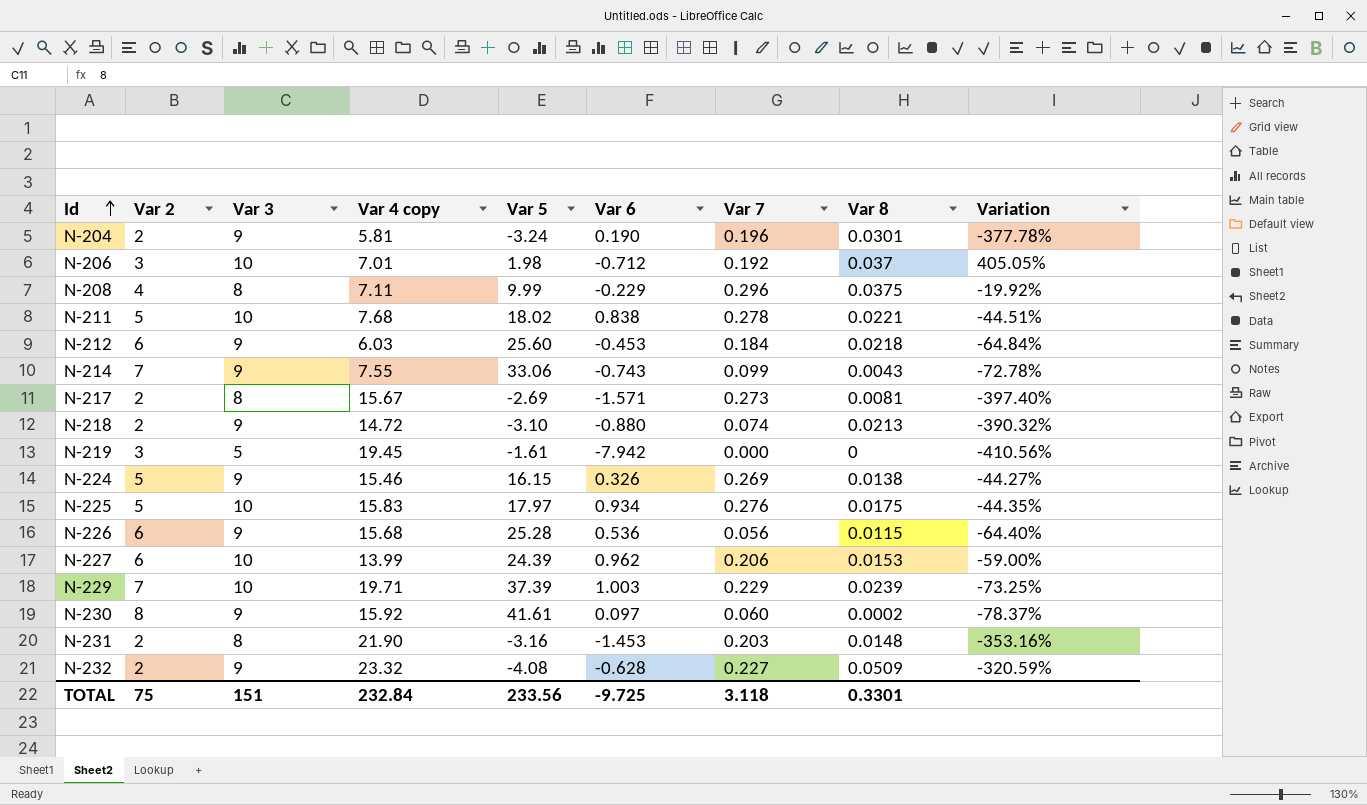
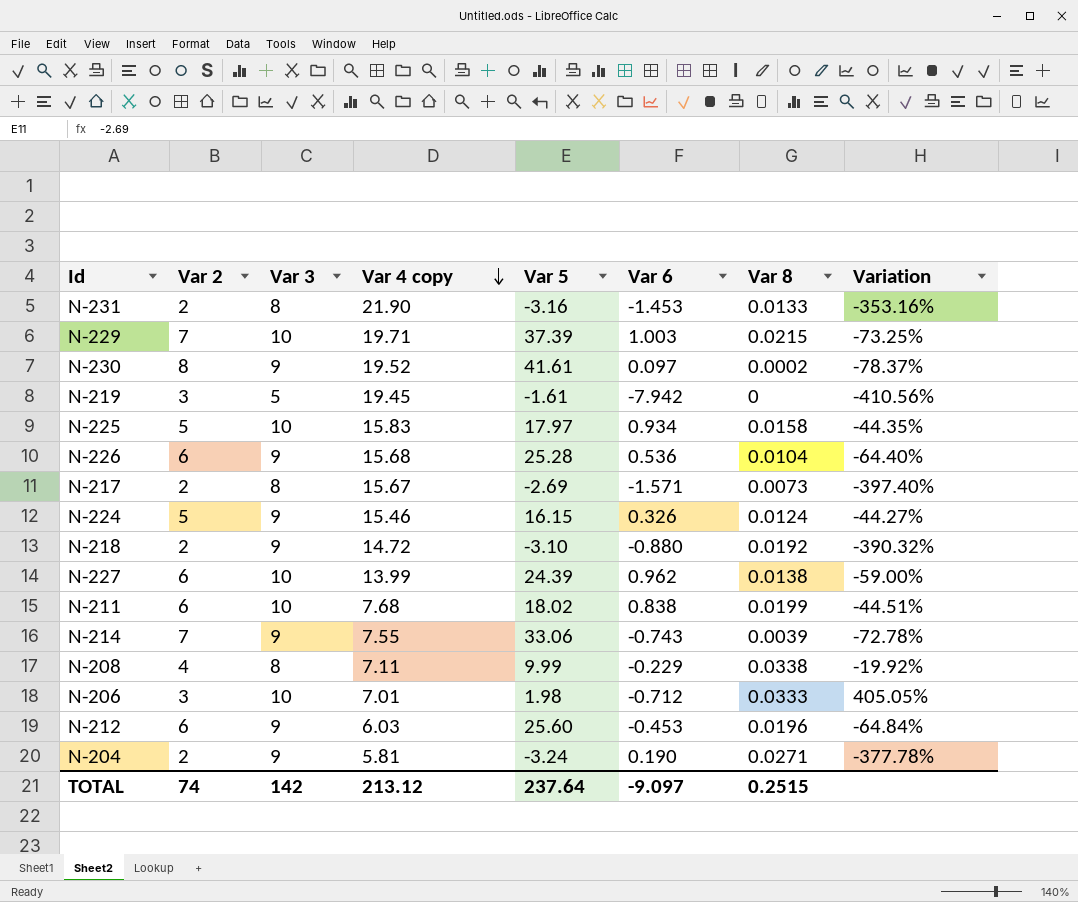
row order: Id ascending -> Var 4 copy descending
column Var 7 | position: 7 -> none
row N-232: 2 | 9 | 23.32 | -4.08 | -0.628 | 0.227 | 0.0509 | -320.59% -> none
N-231 | Var 8: 0.0148 -> 0.0133
N-229 | Var 8: 0.0239 -> 0.0215
N-230 | Var 4 copy: 15.92 -> 19.52
N-225 | Var 8: 0.0175 -> 0.0158
N-226 | Var 8: 0.0115 -> 0.0104
N-217 | Var 8: 0.0081 -> 0.0073
N-224 | Var 8: 0.0138 -> 0.0124
N-218 | Var 8: 0.0213 -> 0.0192
N-227 | Var 8: 0.0153 -> 0.0138
N-211 | Var 2: 5 -> 6
N-211 | Var 8: 0.0221 -> 0.0199
N-214 | Var 8: 0.0043 -> 0.0039
N-208 | Var 8: 0.0375 -> 0.0338
N-206 | Var 8: 0.037 -> 0.0333
N-212 | Var 8: 0.0218 -> 0.0196
N-204 | Var 8: 0.0301 -> 0.0271
TOTAL | Var 2: 75 -> 74
TOTAL | Var 3: 151 -> 142
TOTAL | Var 4 copy: 232.84 -> 213.12
TOTAL | Var 5: 233.56 -> 237.64
TOTAL | Var 6: -9.725 -> -9.097
TOTAL | Var 8: 0.3301 -> 0.2515

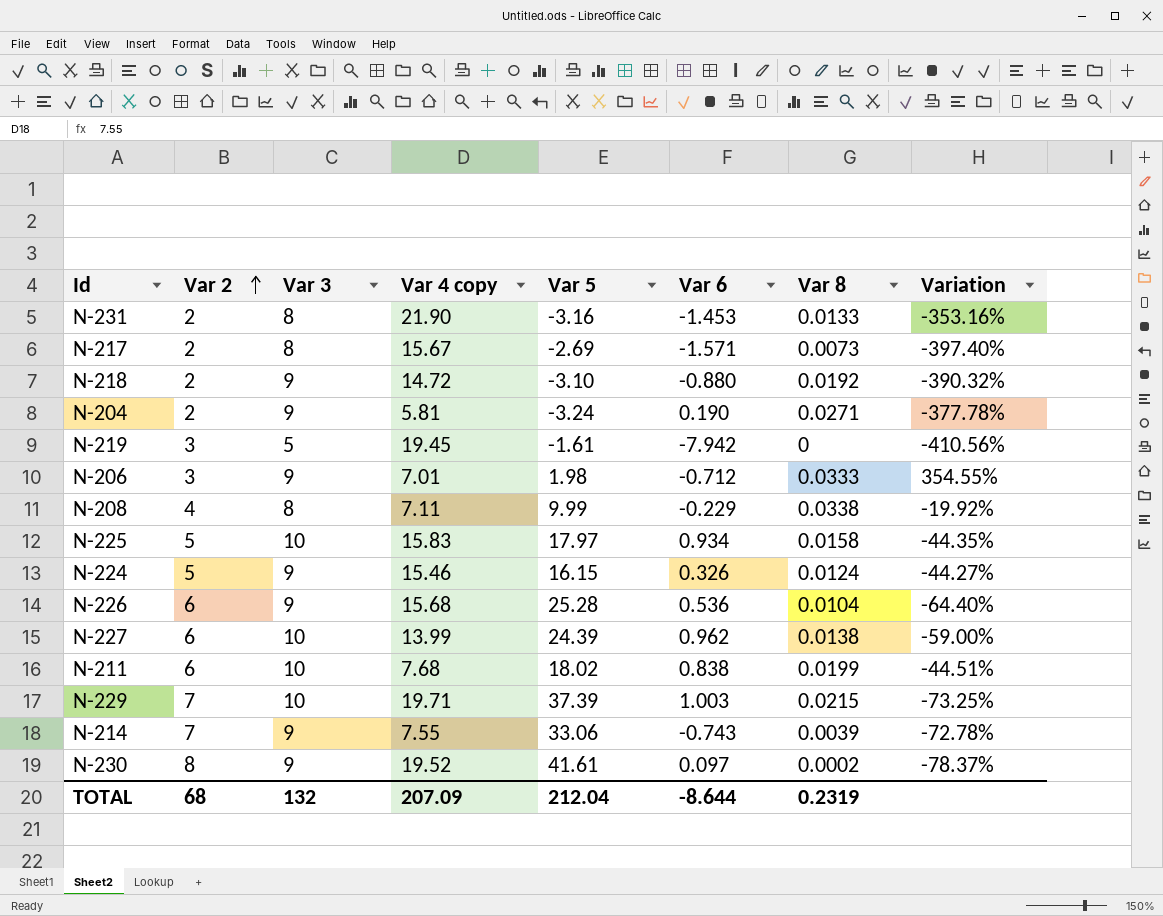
row order: Var 4 copy descending -> Var 2 ascending
row N-212: 6 | 9 | 6.03 | 25.60 | -0.453 | 0.0196 | -64.84% -> none
N-206 | Var 3: 10 -> 9
N-206 | Variation: 405.05% -> 354.55%
TOTAL | Var 2: 74 -> 68
TOTAL | Var 3: 142 -> 132
TOTAL | Var 4 copy: 213.12 -> 207.09
TOTAL | Var 5: 237.64 -> 212.04
TOTAL | Var 6: -9.097 -> -8.644
TOTAL | Var 8: 0.2515 -> 0.2319

